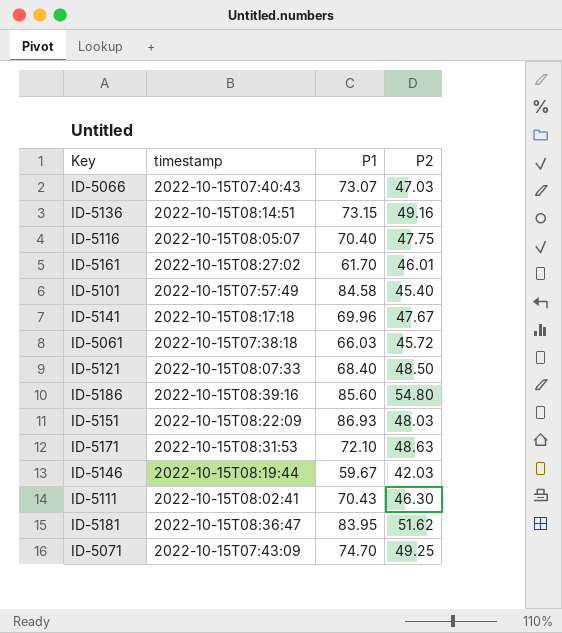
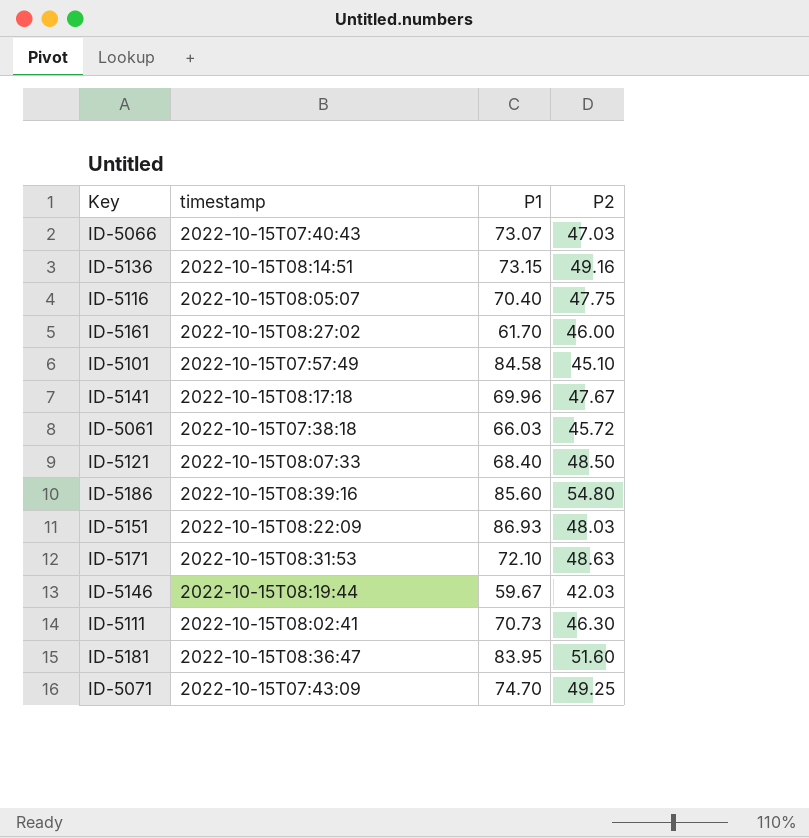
ID-5161 | P2: 46.01 -> 46.00
ID-5101 | P2: 45.40 -> 45.10
ID-5111 | P1: 70.43 -> 70.73
ID-5181 | P2: 51.62 -> 51.60

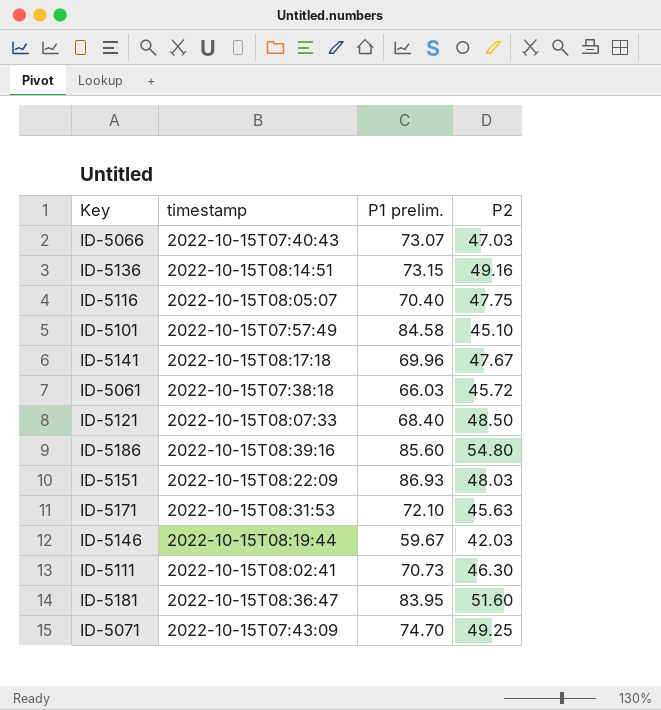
column name: P1 -> P1 prelim.
row ID-5161: 2022-10-15T08:27:02 | 61.70 | 46.00 -> none
ID-5171 | P2: 48.63 -> 45.63

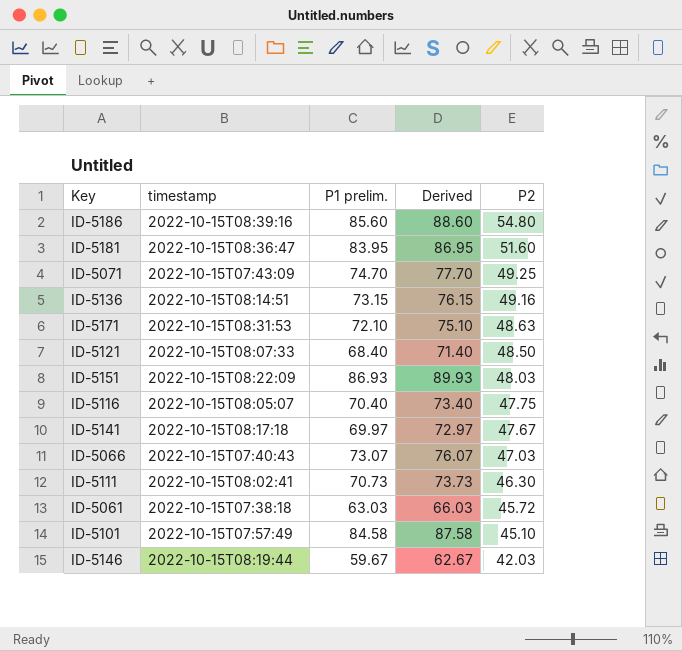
row order: none -> P2 descending
column Derived | formula: none -> [P1 prelim.] + 3
ID-5171 | P2: 45.63 -> 48.63
ID-5141 | P1 prelim.: 69.96 -> 69.97
ID-5061 | P1 prelim.: 66.03 -> 63.03

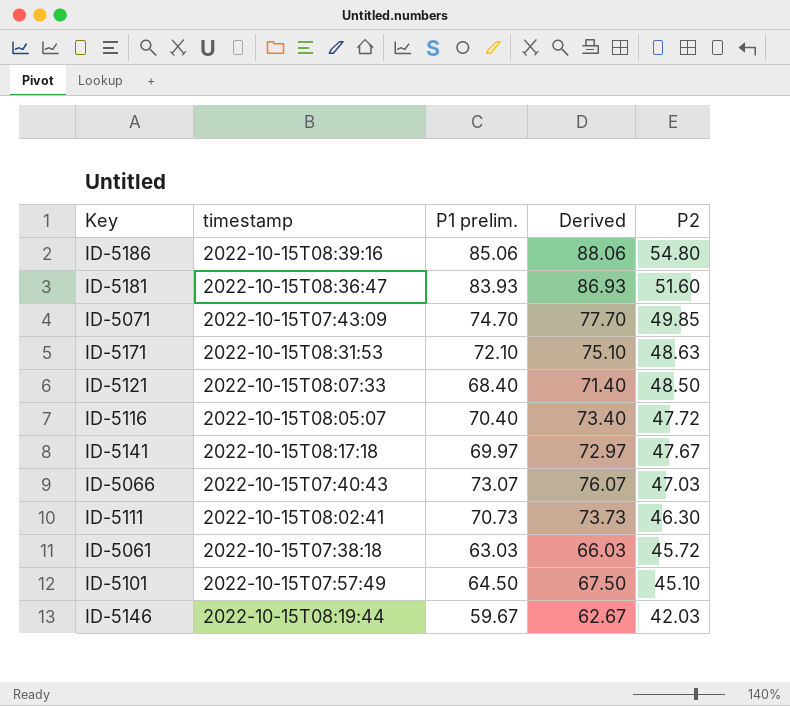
row ID-5136: 2022-10-15T08:14:51 | 73.15 | 76.15 | 49.16 -> none
row ID-5151: 2022-10-15T08:22:09 | 86.93 | 89.93 | 48.03 -> none
ID-5186 | P1 prelim.: 85.60 -> 85.06
ID-5186 | Derived: 88.60 -> 88.06
ID-5181 | P1 prelim.: 83.95 -> 83.93
ID-5181 | Derived: 86.95 -> 86.93
ID-5071 | P2: 49.25 -> 49.85
ID-5116 | P2: 47.75 -> 47.72
ID-5101 | P1 prelim.: 84.58 -> 64.50
ID-5101 | Derived: 87.58 -> 67.50

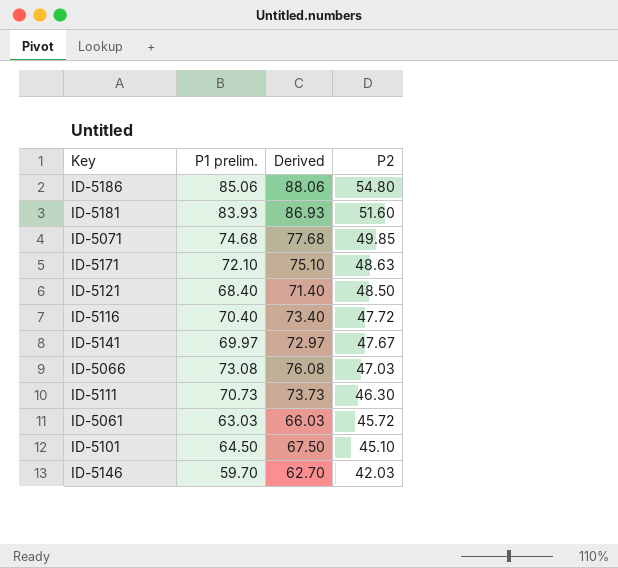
column timestamp | position: 2 -> none
ID-5071 | P1 prelim.: 74.70 -> 74.68
ID-5071 | Derived: 77.70 -> 77.68
ID-5066 | P1 prelim.: 73.07 -> 73.08
ID-5066 | Derived: 76.07 -> 76.08
ID-5146 | P1 prelim.: 59.67 -> 59.70
ID-5146 | Derived: 62.67 -> 62.70

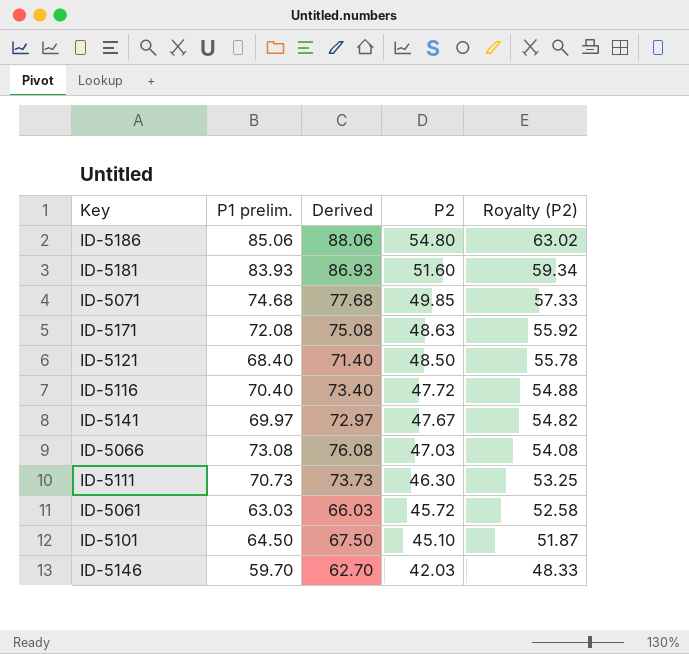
column Royalty (P2) | formula: none -> [P2] * 1.15
ID-5171 | P1 prelim.: 72.10 -> 72.08
ID-5171 | Derived: 75.10 -> 75.08

